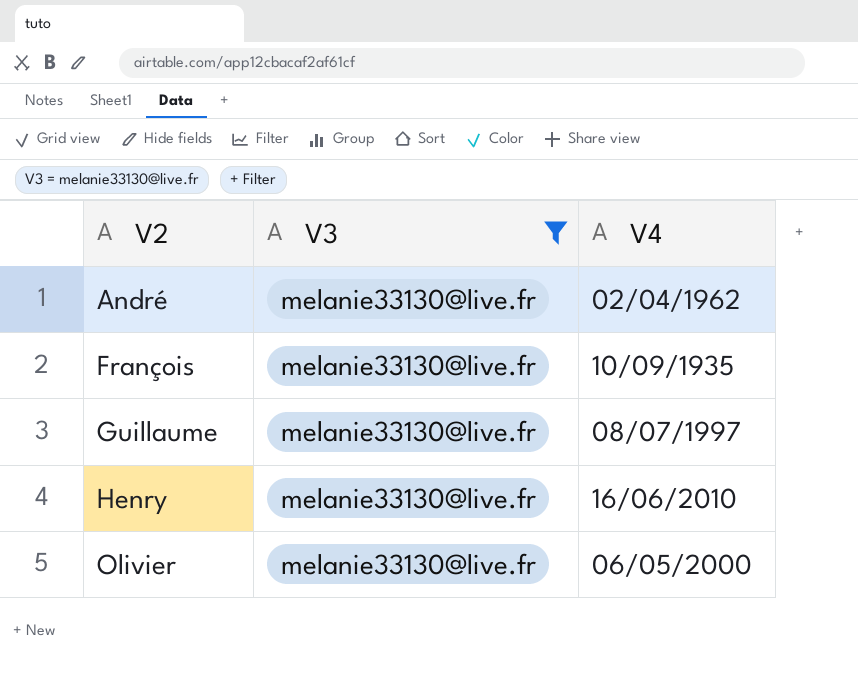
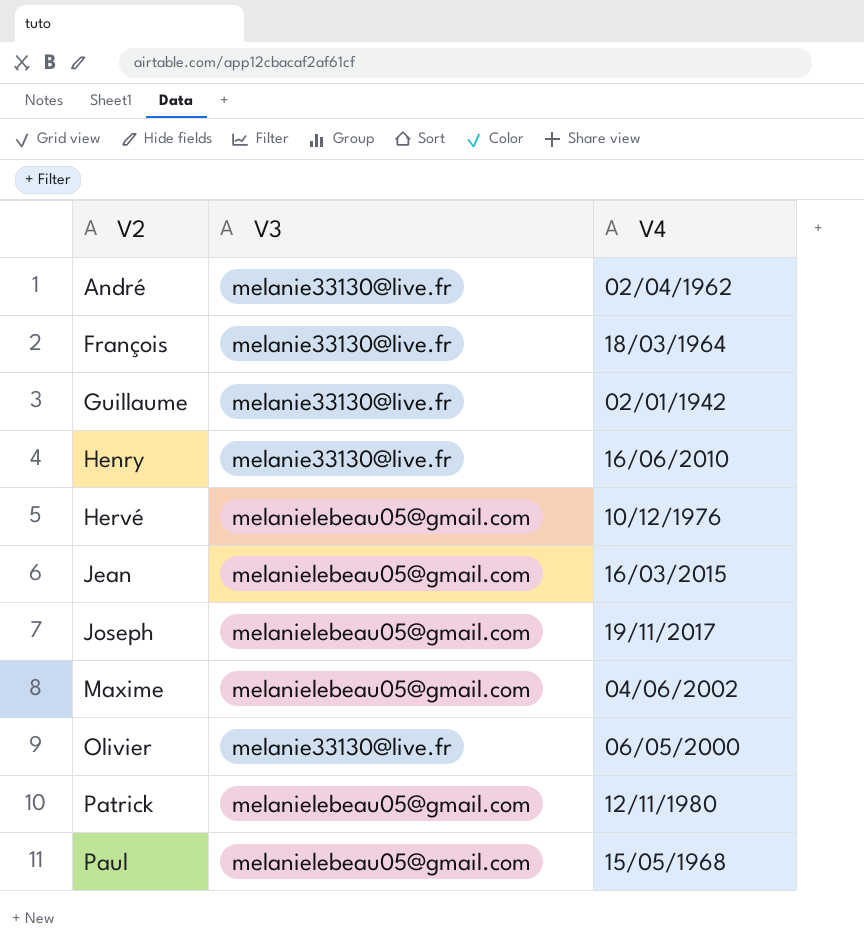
filter: V3 = melanie33130@live.fr -> none
François | V4: 10/09/1935 -> 18/03/1964
Guillaume | V4: 08/07/1997 -> 02/01/1942

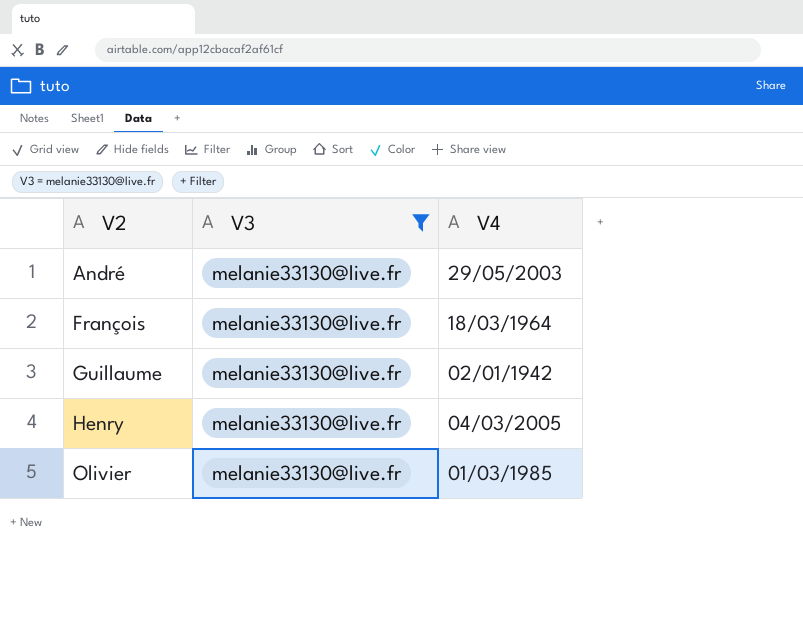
filter: none -> V3 = melanie33130@live.fr
André | V4: 02/04/1962 -> 29/05/2003
Henry | V4: 16/06/2010 -> 04/03/2005
Olivier | V4: 06/05/2000 -> 01/03/1985

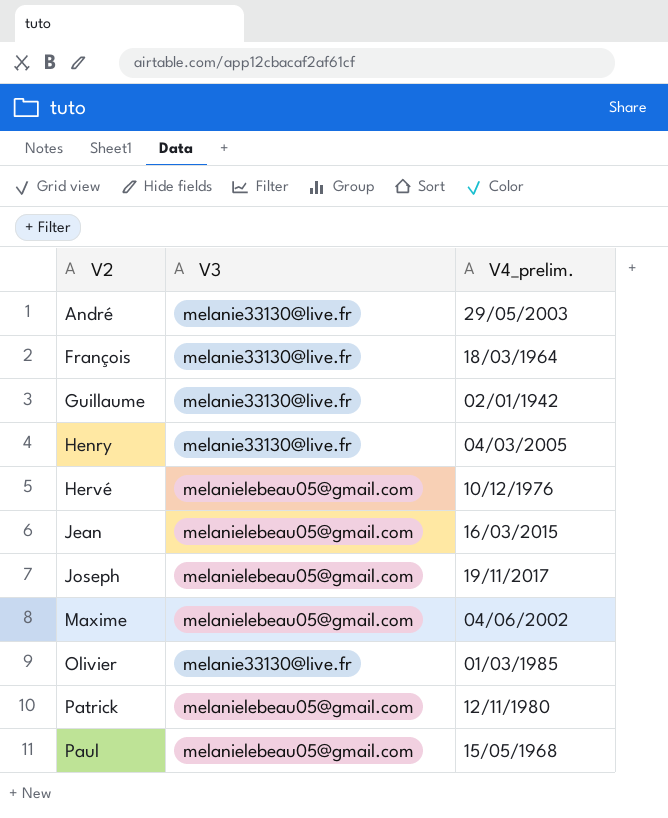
filter: V3 = melanie33130@live.fr -> none
column name: V4 -> V4_prelim.

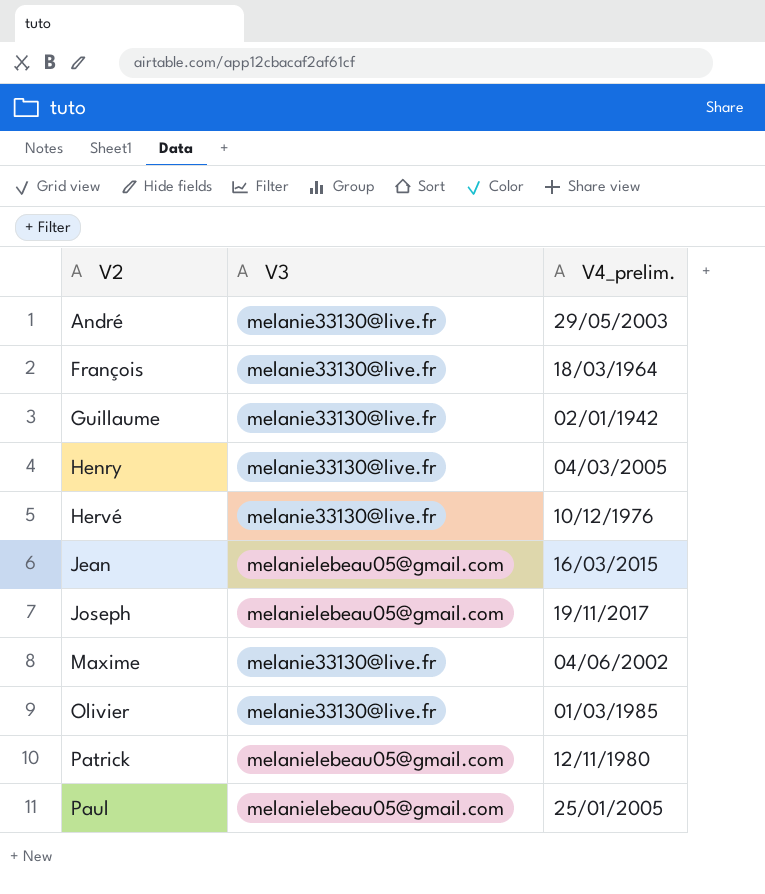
Hervé | V3: melanielebeau05@gmail.com -> melanie33130@live.fr
Maxime | V3: melanielebeau05@gmail.com -> melanie33130@live.fr
Paul | V4_prelim.: 15/05/1968 -> 25/01/2005

